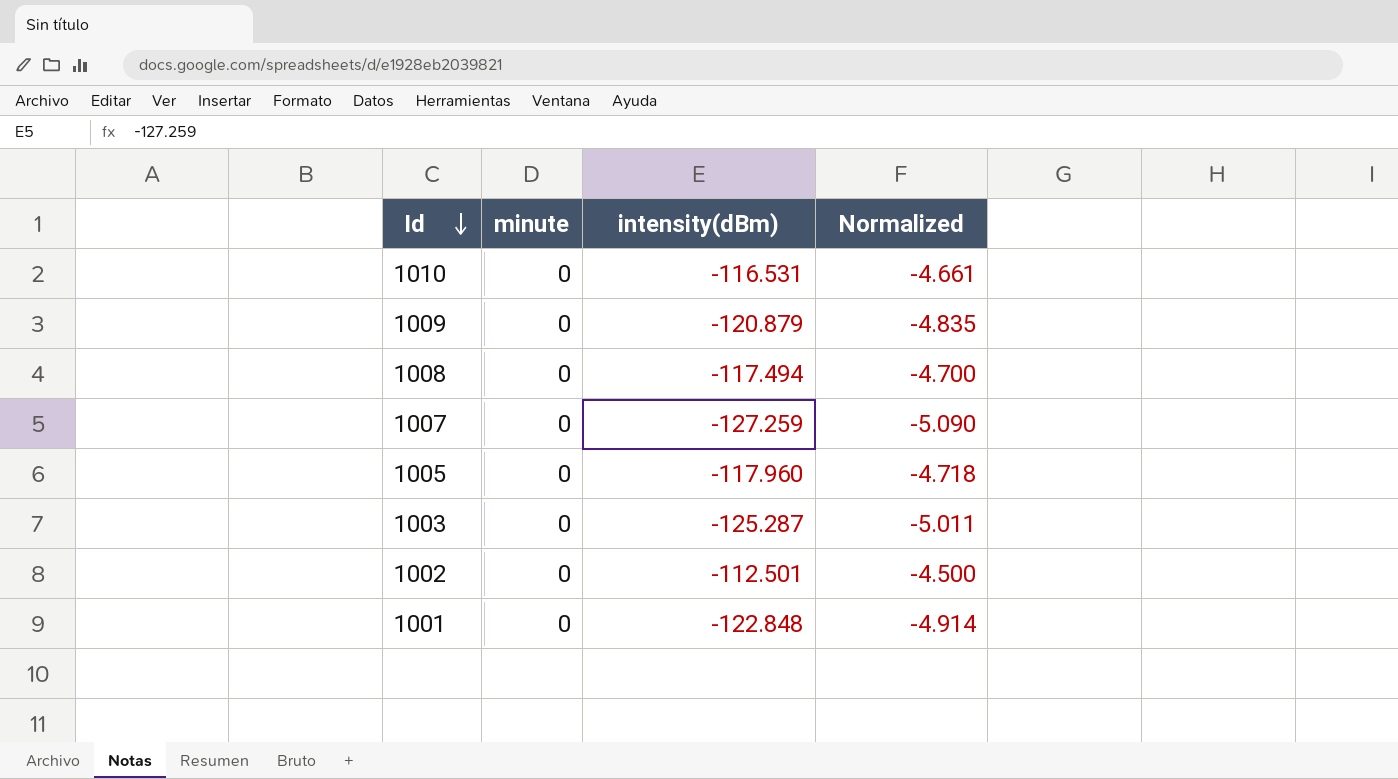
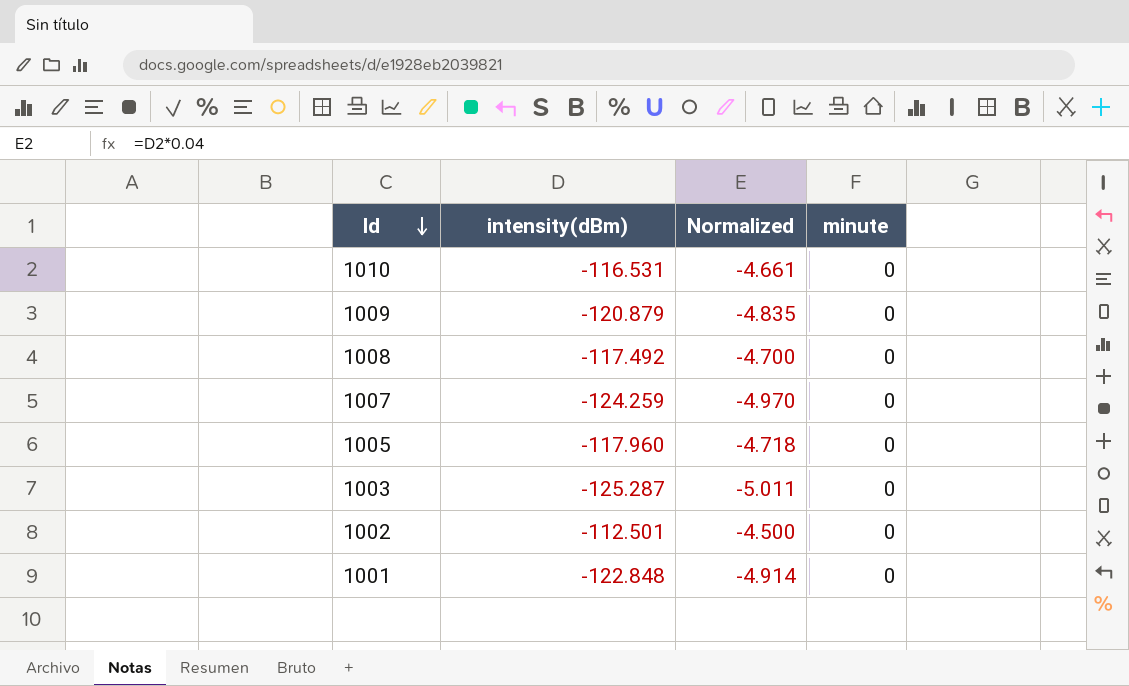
column minute | position: 2 -> 4
1008 | intensity(dBm): -117.494 -> -117.492
1007 | intensity(dBm): -127.259 -> -124.259
1007 | Normalized: -5.090 -> -4.970

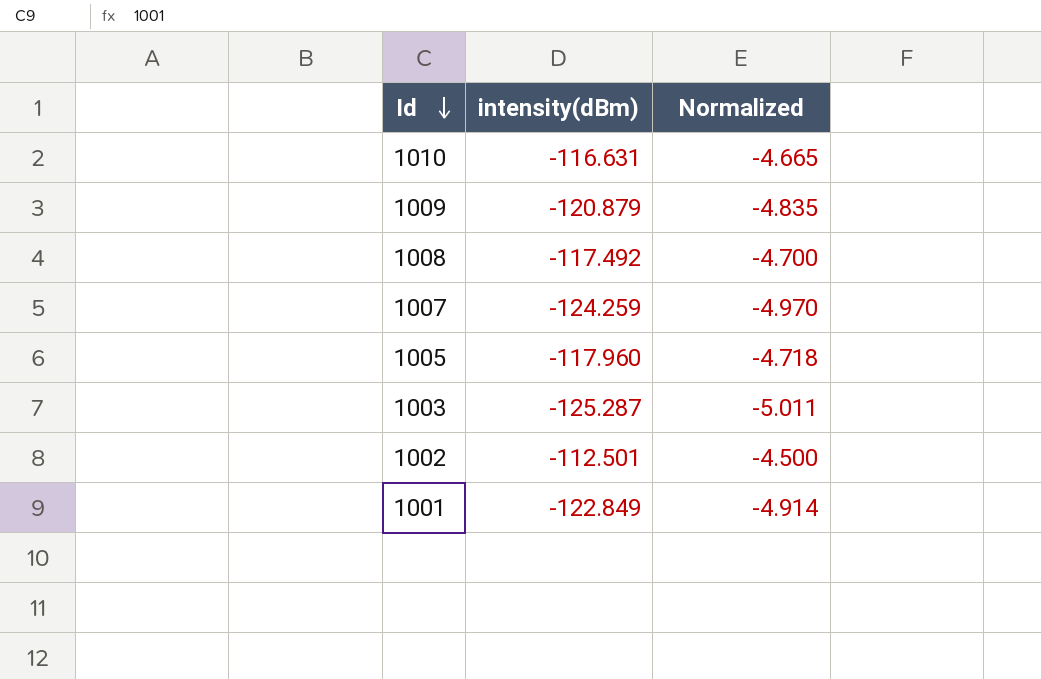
column minute | position: 4 -> none
1010 | intensity(dBm): -116.531 -> -116.631
1010 | Normalized: -4.661 -> -4.665
1001 | intensity(dBm): -122.848 -> -122.849

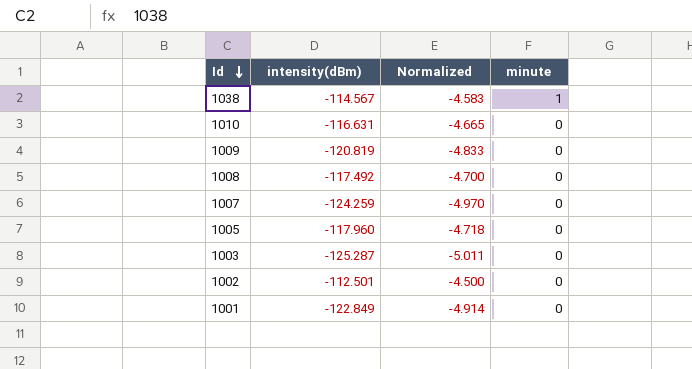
column minute | position: none -> 4
row 1038: none -> -114.567 | -4.583 | 1
1009 | intensity(dBm): -120.879 -> -120.819
1009 | Normalized: -4.835 -> -4.833

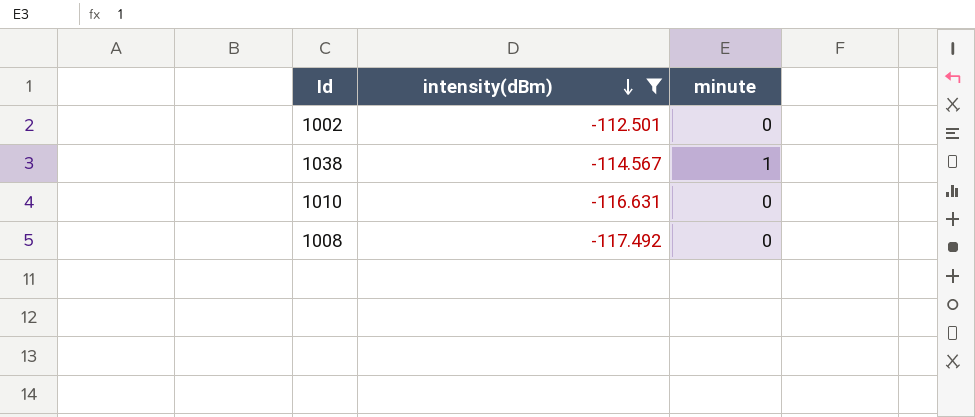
filter: none -> intensity(dBm) >= -117.492
row order: Id descending -> intensity(dBm) descending
column Normalized | formula: [intensity(dBm)] * 0.04 -> none

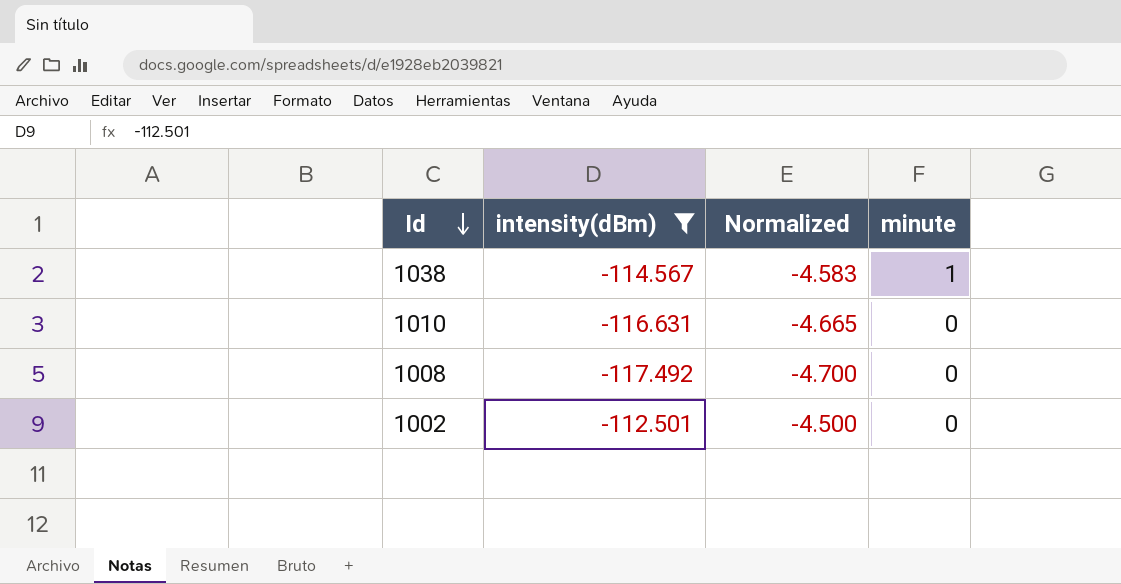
row order: intensity(dBm) descending -> Id descending
column Normalized | formula: none -> [intensity(dBm)] * 0.04

